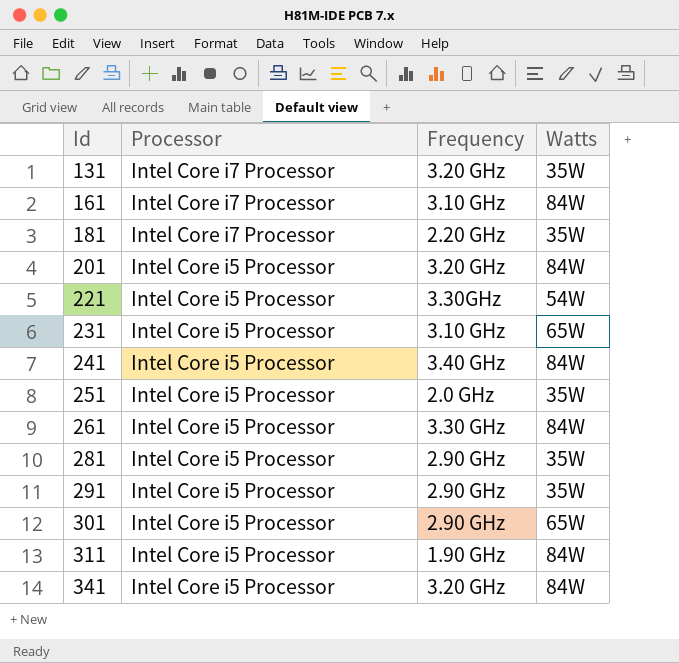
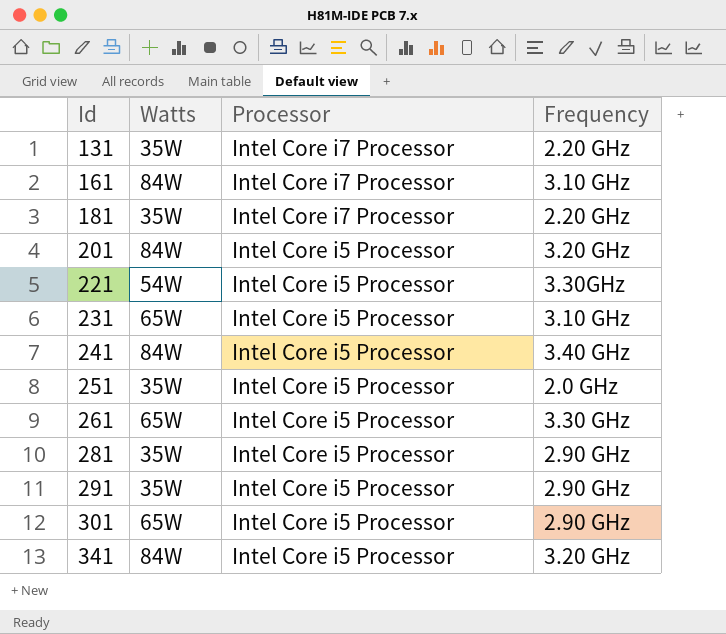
column Watts | position: 4 -> 2
row 311: Intel Core i5 Processor | 1.90 GHz | 84W -> none
131 | Frequency: 3.20 GHz -> 2.20 GHz
261 | Watts: 84W -> 65W

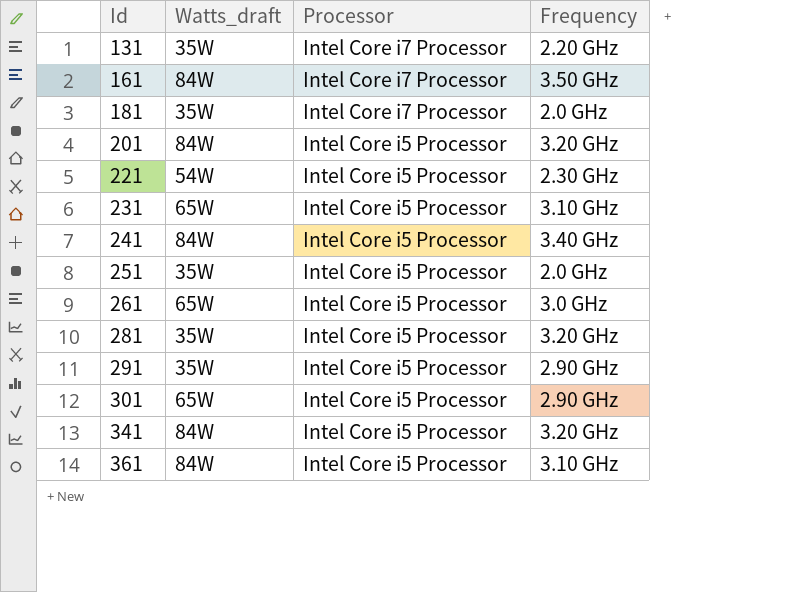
column name: Watts -> Watts_draft
161 | Frequency: 3.10 GHz -> 3.50 GHz
181 | Frequency: 2.20 GHz -> 2.0 GHz
221 | Frequency: 3.30GHz -> 2.30 GHz
261 | Frequency: 3.30 GHz -> 3.0 GHz
281 | Frequency: 2.90 GHz -> 3.20 GHz
row 361: none -> 84W | Intel Core i5 Processor | 3.10 GHz

